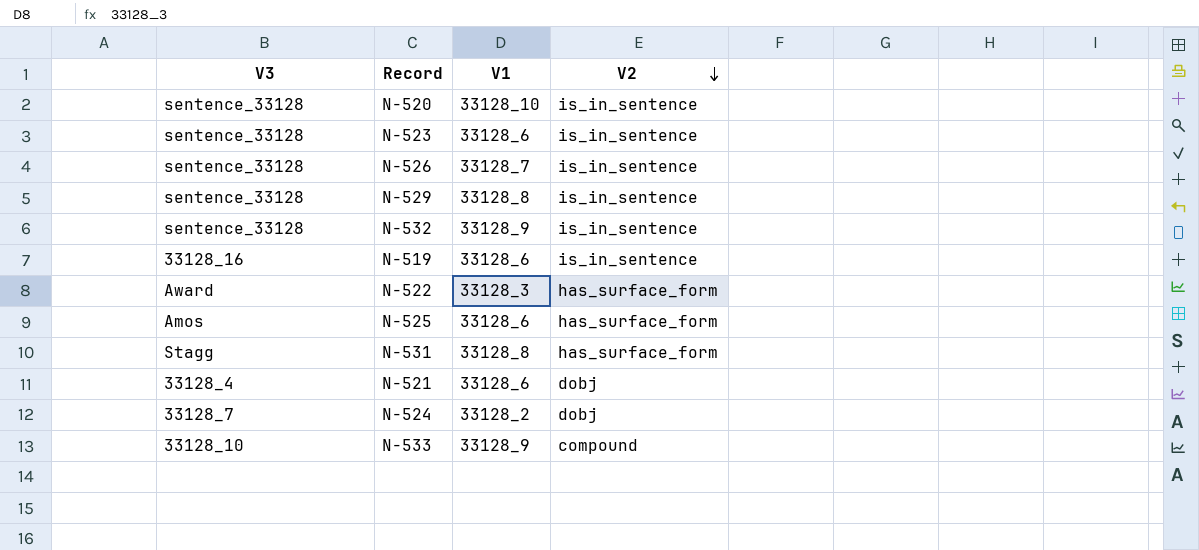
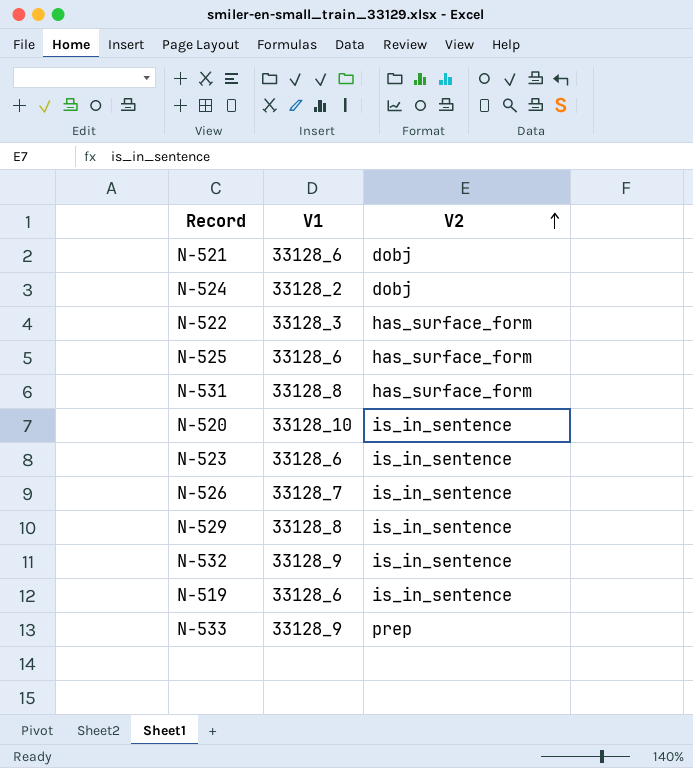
row order: V2 descending -> V2 ascending
column V3 | position: 1 -> none
N-533 | V2: compound -> prep

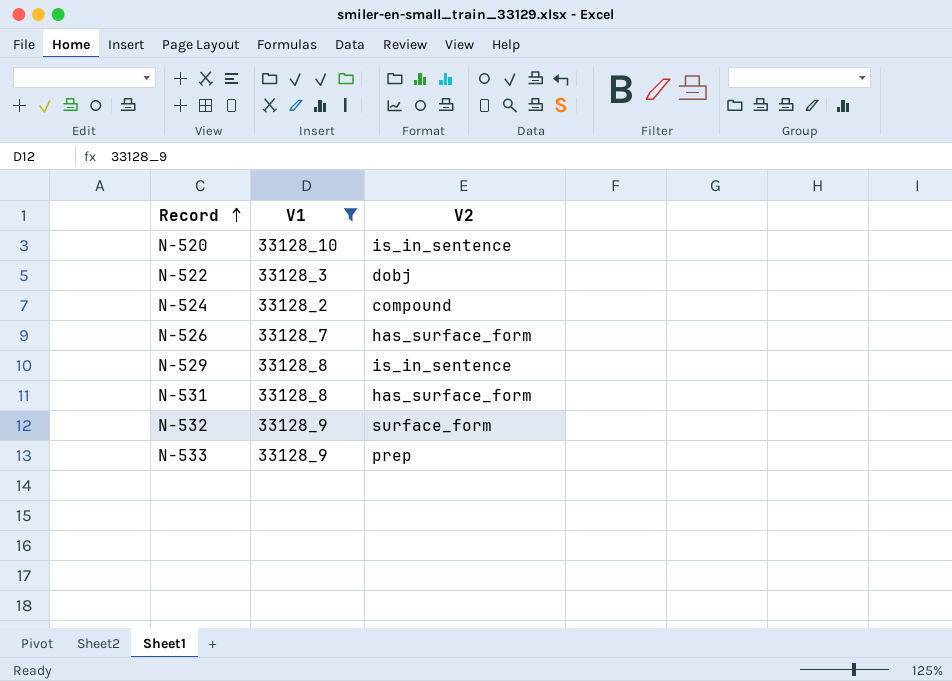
filter: none -> V1 != 33128_6
row order: V2 ascending -> Record ascending
N-522 | V2: has_surface_form -> dobj
N-524 | V2: dobj -> compound
N-526 | V2: is_in_sentence -> has_surface_form
N-532 | V2: is_in_sentence -> surface_form

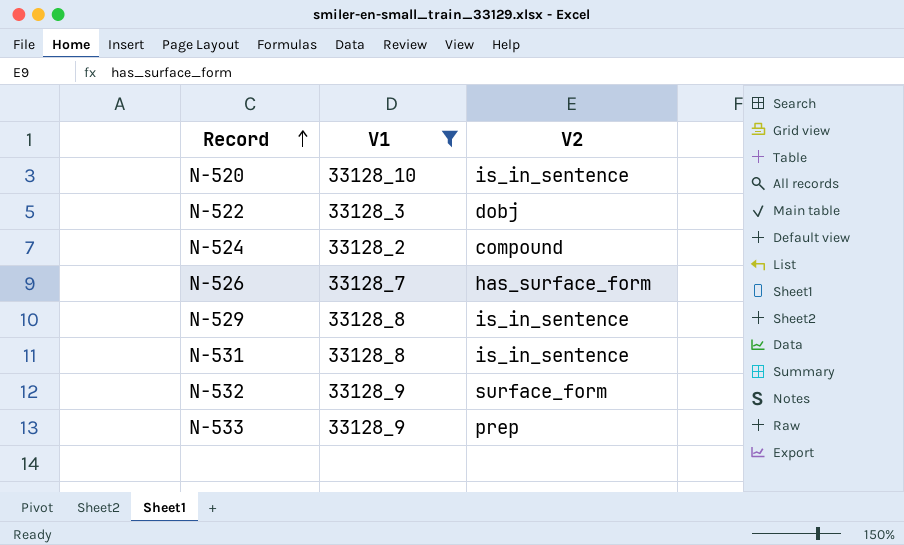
N-531 | V2: has_surface_form -> is_in_sentence

